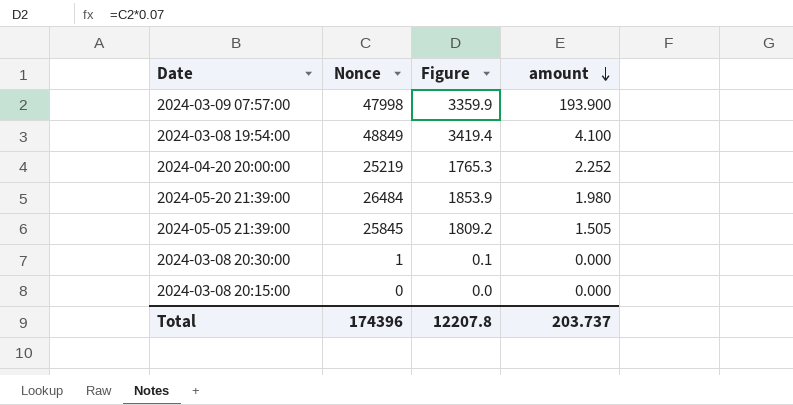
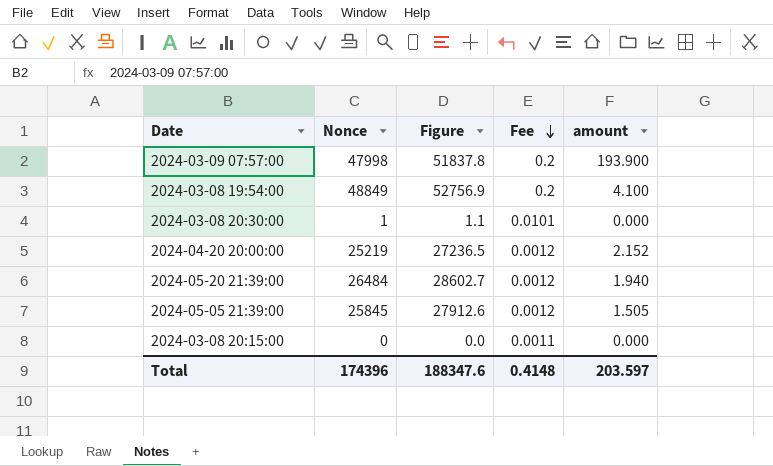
row order: amount descending -> Fee descending
column Figure | formula: [Nonce] * 0.07 -> [Nonce] * 1.08
column Fee | position: none -> 4
2024-04-20 20:00:00 | amount: 2.252 -> 2.152
2024-05-20 21:39:00 | amount: 1.980 -> 1.940
Total | Figure: 12207.8 -> 188347.6
Total | amount: 203.737 -> 203.597

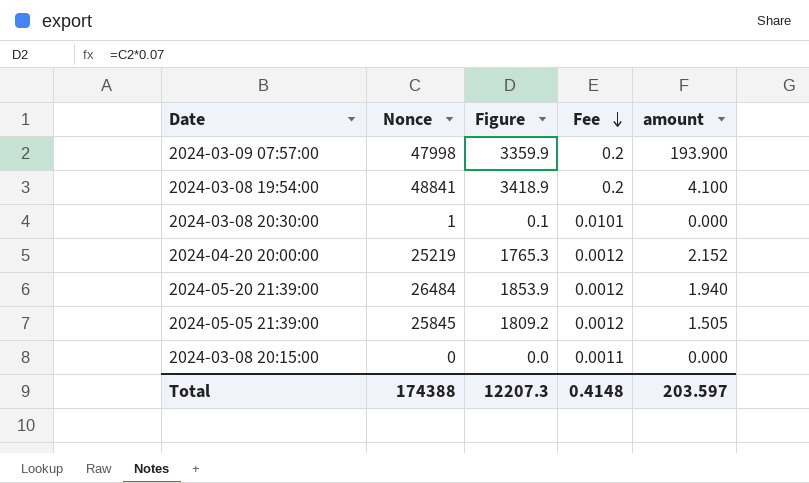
column Figure | formula: [Nonce] * 1.08 -> [Nonce] * 0.07
2024-03-08 19:54:00 | Nonce: 48849 -> 48841
Total | Nonce: 174396 -> 174388
Total | Figure: 188347.6 -> 12207.3

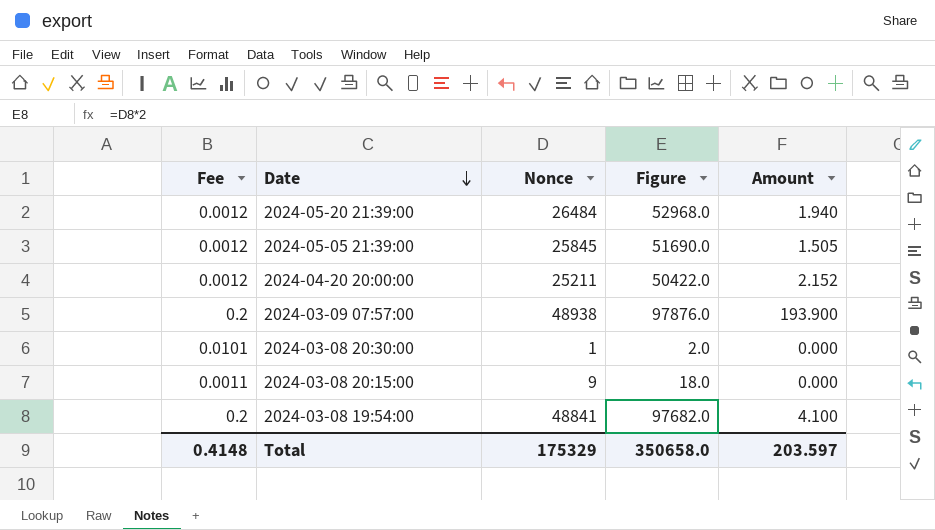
row order: Fee descending -> Date descending
column Fee | position: 4 -> 1
column Figure | formula: [Nonce] * 0.07 -> [Nonce] * 2
column name: amount -> Amount
2024-04-20 20:00:00 | Nonce: 25219 -> 25211
2024-03-09 07:57:00 | Nonce: 47998 -> 48938
2024-03-08 20:15:00 | Nonce: 0 -> 9
Total | Nonce: 174388 -> 175329
Total | Figure: 12207.3 -> 350658.0

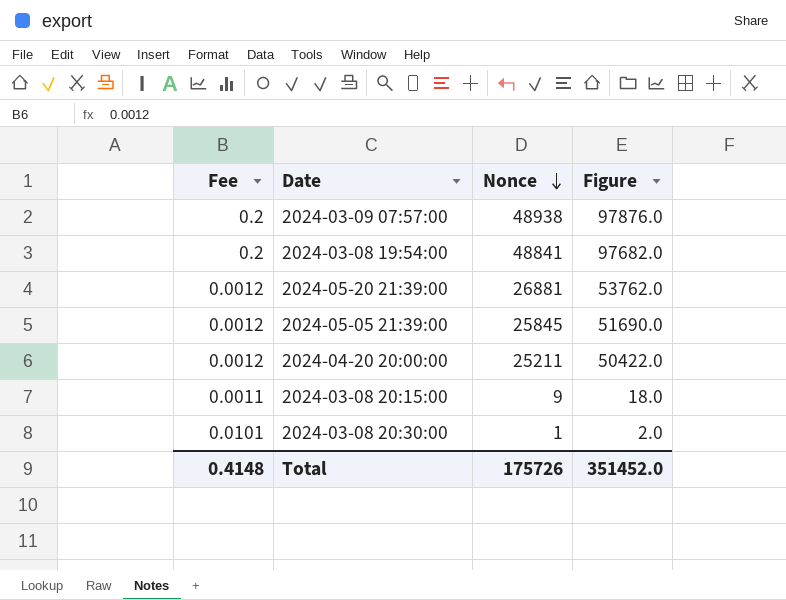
row order: Date descending -> Nonce descending
column Amount | position: 5 -> none
2024-05-20 21:39:00 | Nonce: 26484 -> 26881
2024-05-20 21:39:00 | Figure: 52968.0 -> 53762.0
Total | Nonce: 175329 -> 175726
Total | Figure: 350658.0 -> 351452.0

